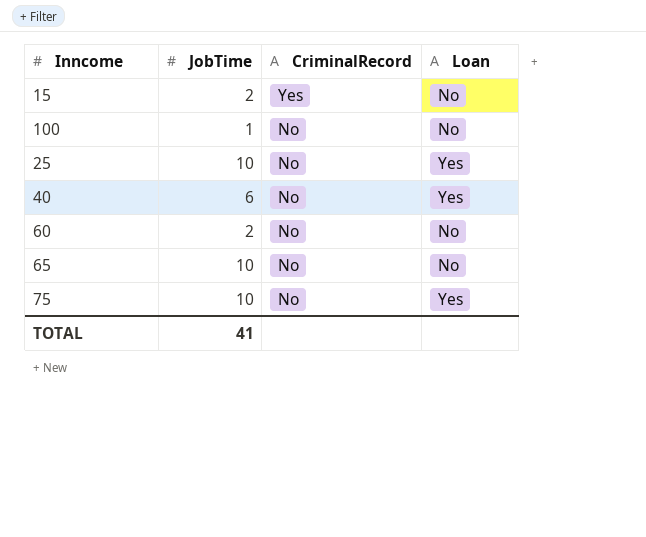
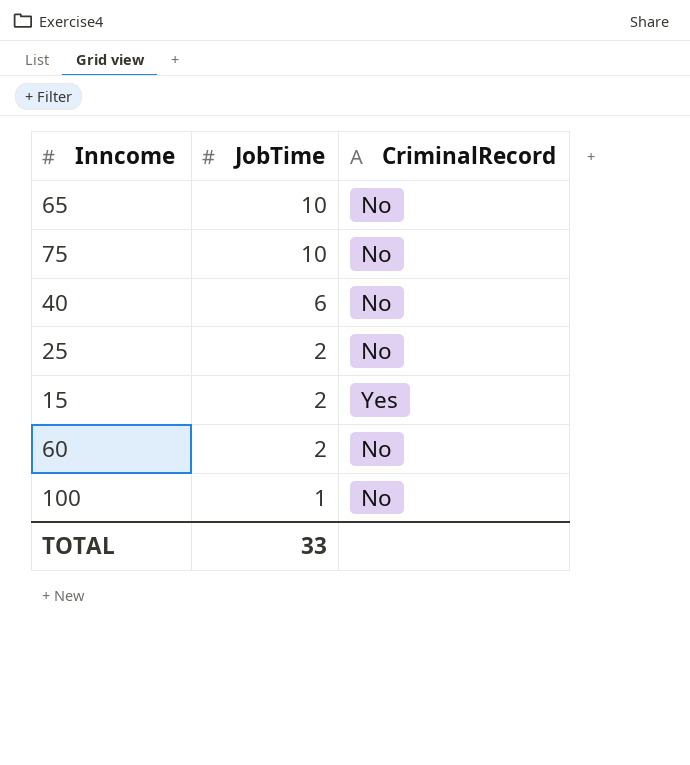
row order: CriminalRecord descending -> JobTime descending
column Loan | position: 4 -> none
25 | JobTime: 10 -> 2
TOTAL | JobTime: 41 -> 33

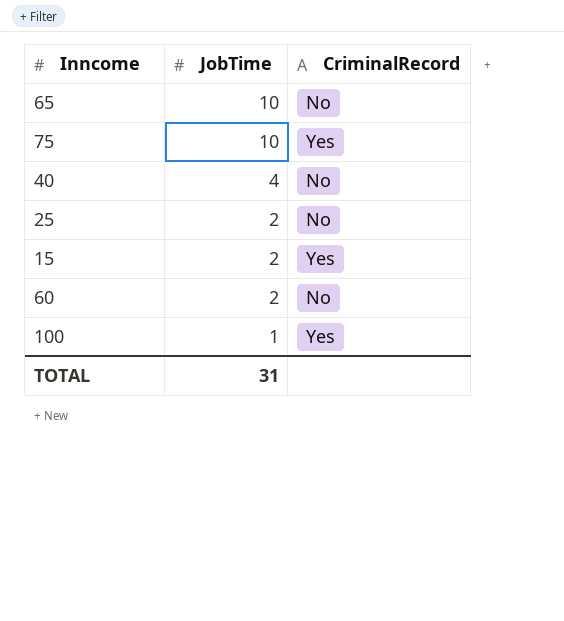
75 | CriminalRecord: No -> Yes
40 | JobTime: 6 -> 4
100 | CriminalRecord: No -> Yes
TOTAL | JobTime: 33 -> 31

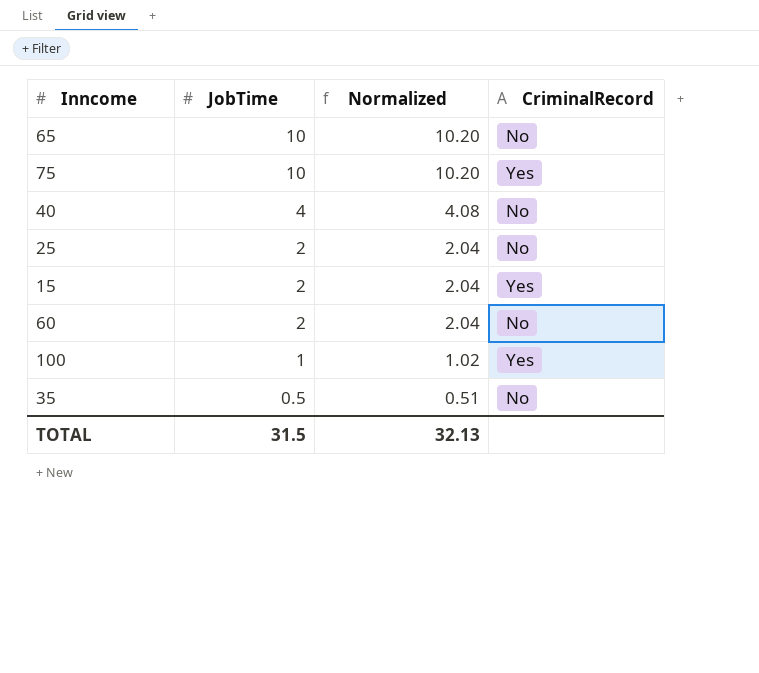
column Normalized | formula: none -> [JobTime] * 1.02
row 35: none -> 0.5 | 0.51 | No
TOTAL | JobTime: 31 -> 31.5

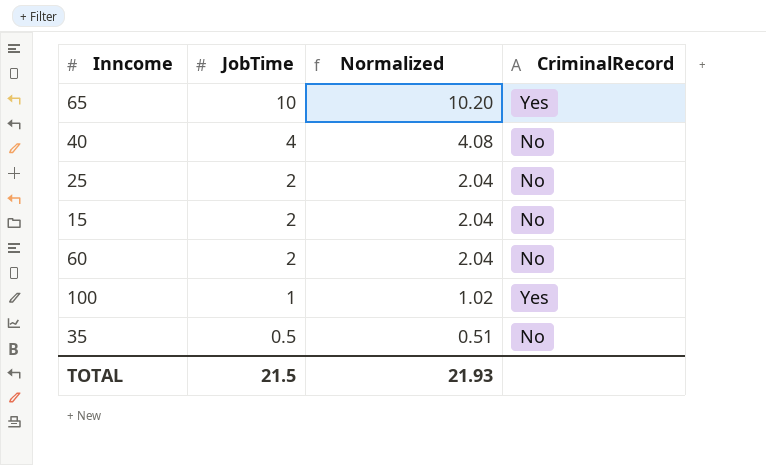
row 75: 10 | 10.20 | Yes -> none
65 | CriminalRecord: No -> Yes
15 | CriminalRecord: Yes -> No
TOTAL | JobTime: 31.5 -> 21.5
TOTAL | Normalized: 32.13 -> 21.93

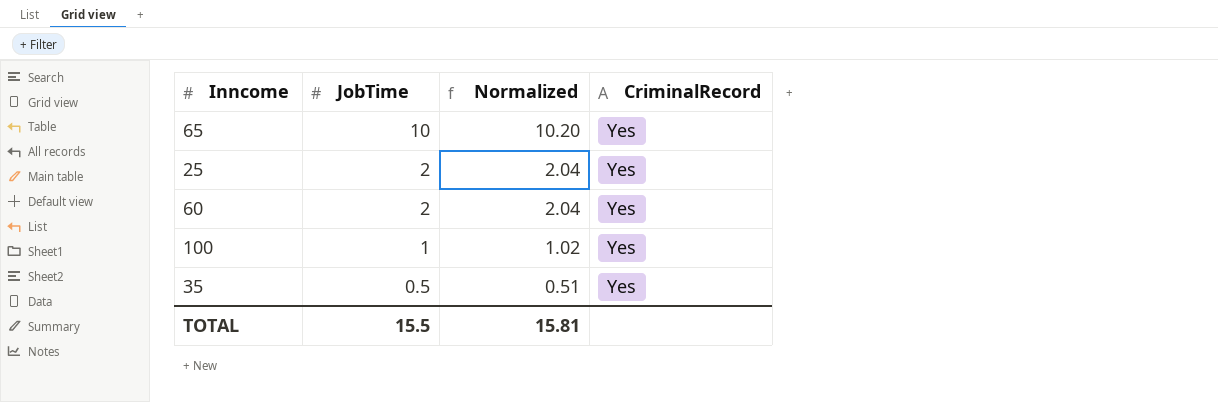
row 40: 4 | 4.08 | No -> none
row 15: 2 | 2.04 | No -> none
25 | CriminalRecord: No -> Yes
60 | CriminalRecord: No -> Yes
35 | CriminalRecord: No -> Yes
TOTAL | JobTime: 21.5 -> 15.5
TOTAL | Normalized: 21.93 -> 15.81

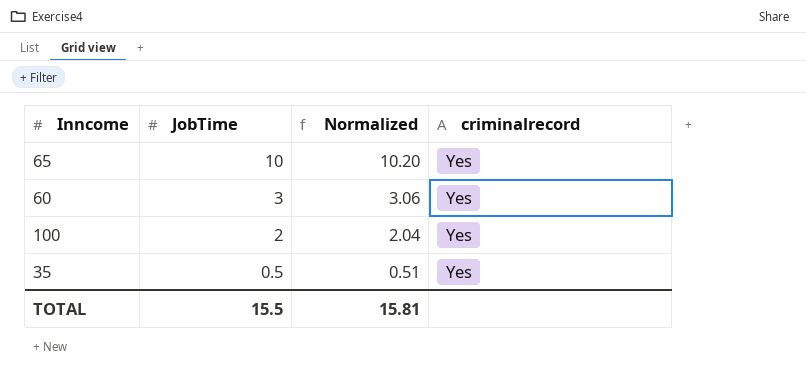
column name: CriminalRecord -> criminalrecord
row 25: 2 | 2.04 | Yes -> none
60 | JobTime: 2 -> 3
60 | Normalized: 2.04 -> 3.06
100 | JobTime: 1 -> 2
100 | Normalized: 1.02 -> 2.04

